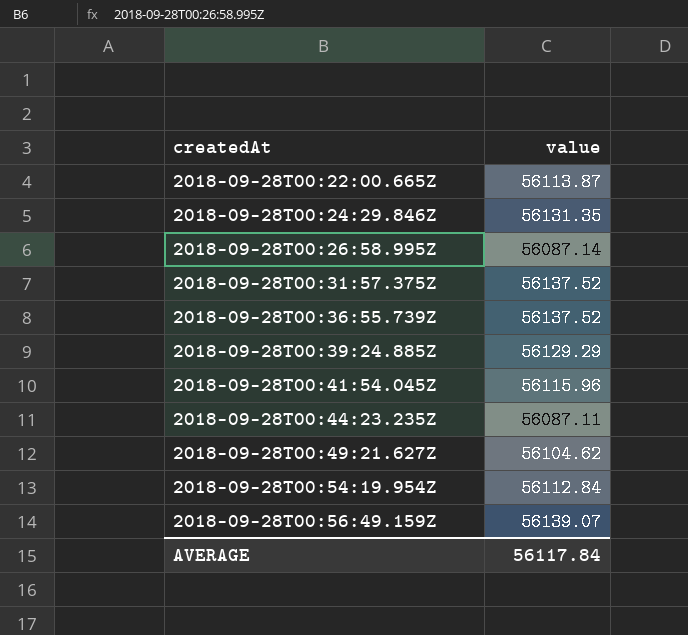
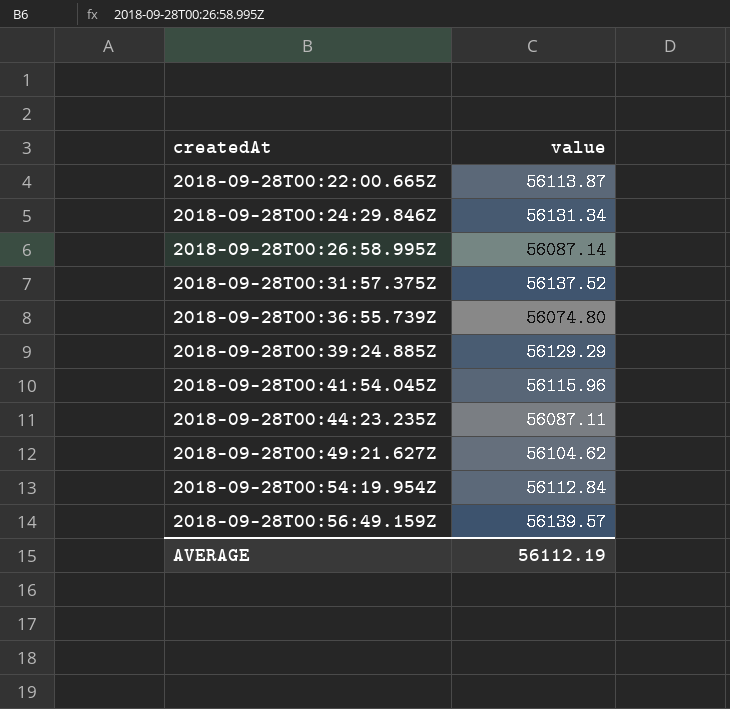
2018-09-28T00:24:29.846Z | value: 56131.35 -> 56131.34
2018-09-28T00:36:55.739Z | value: 56137.52 -> 56074.80
2018-09-28T00:56:49.159Z | value: 56139.07 -> 56139.57
AVERAGE | value: 56117.84 -> 56112.19

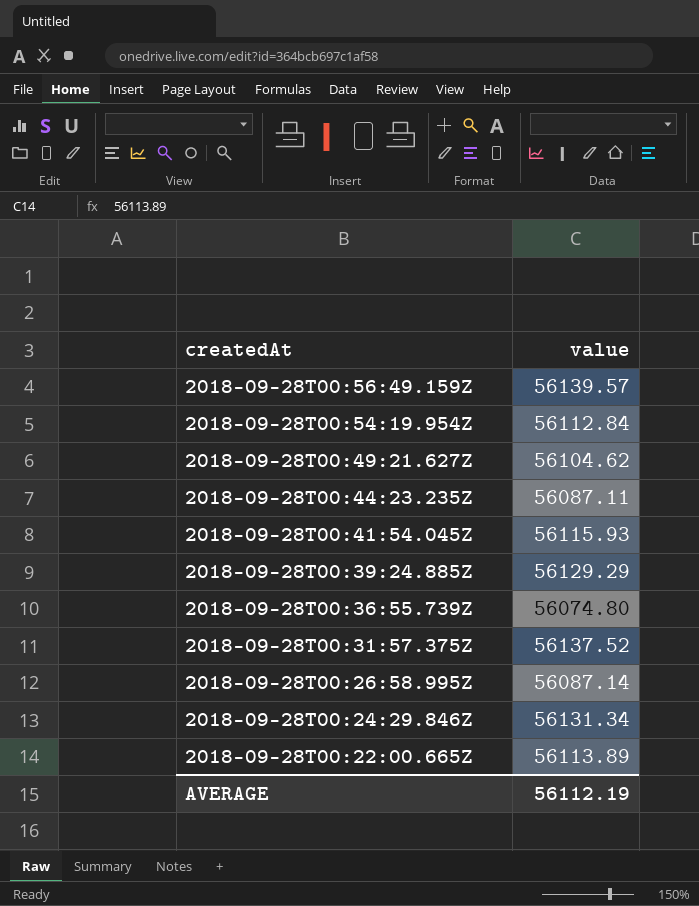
row order: createdAt ascending -> createdAt descending
2018-09-28T00:41:54.045Z | value: 56115.96 -> 56115.93
2018-09-28T00:22:00.665Z | value: 56113.87 -> 56113.89

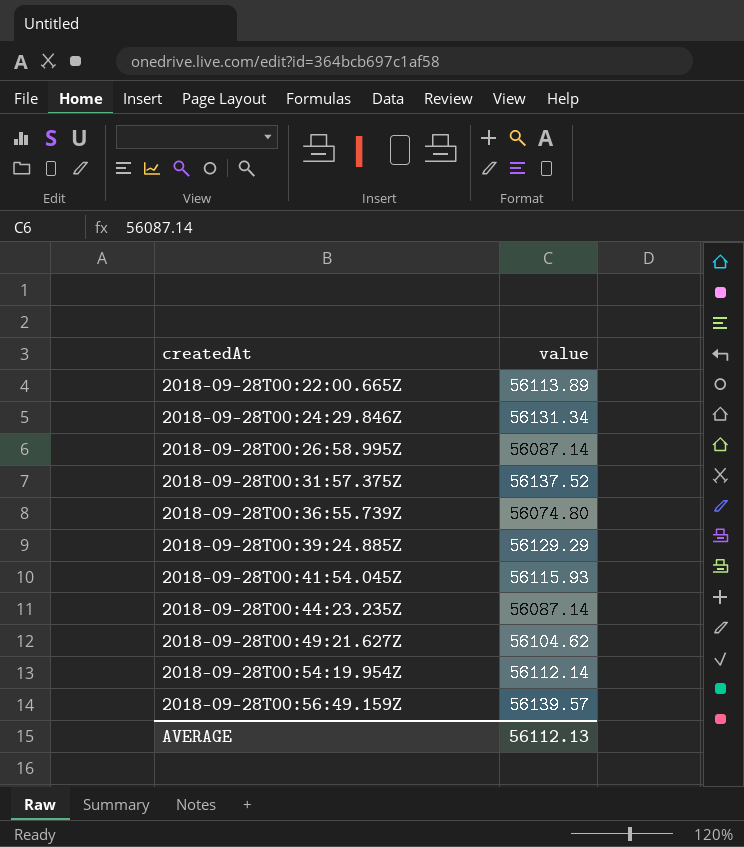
row order: createdAt descending -> createdAt ascending
2018-09-28T00:44:23.235Z | value: 56087.11 -> 56087.14
2018-09-28T00:54:19.954Z | value: 56112.84 -> 56112.14
AVERAGE | value: 56112.19 -> 56112.13

